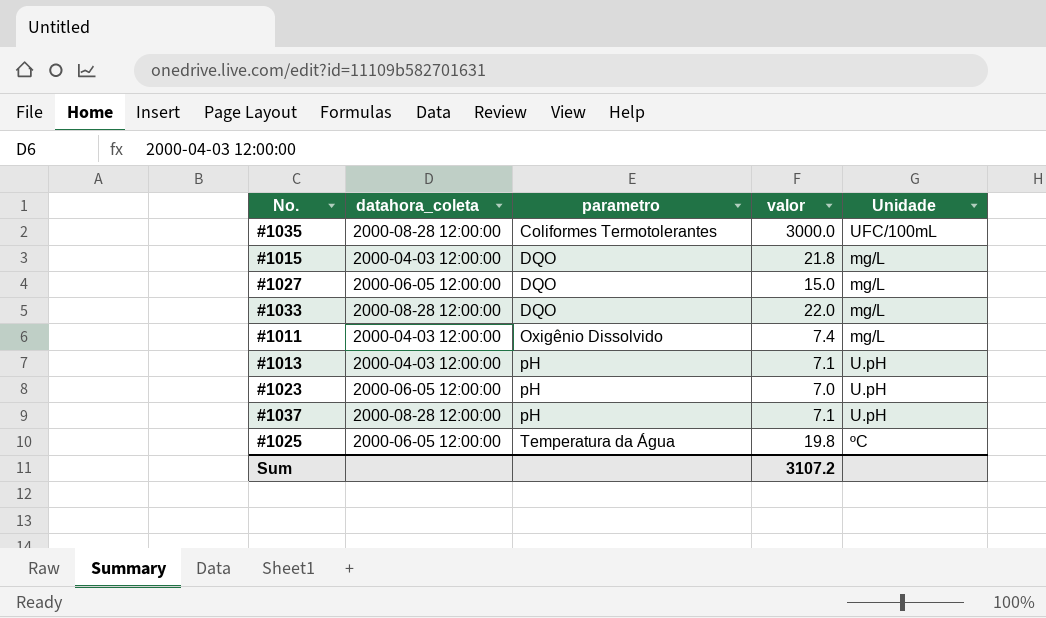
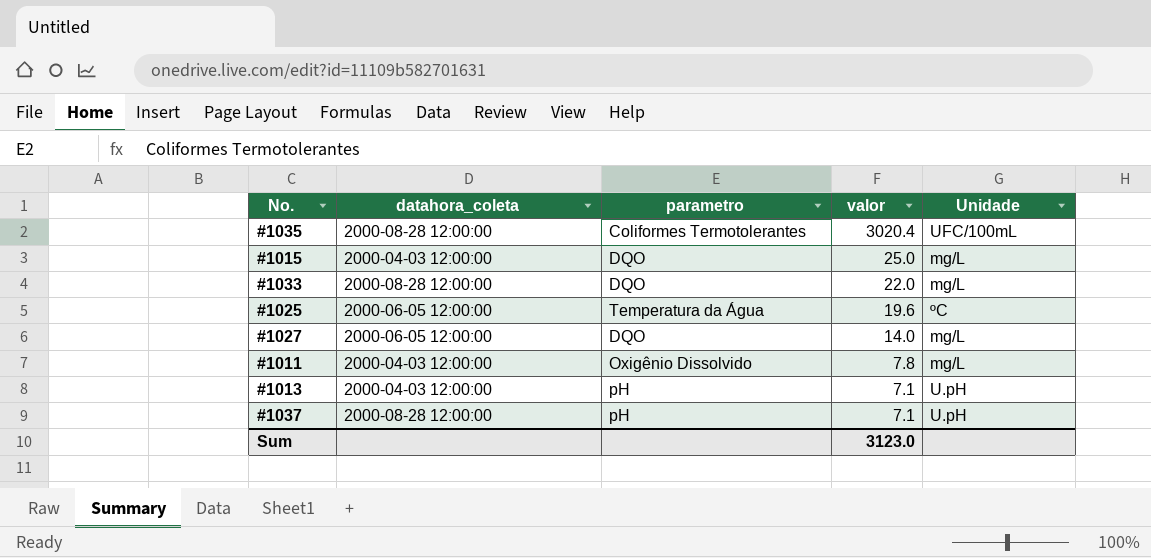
row order: parametro ascending -> valor descending
row #1023: 2000-06-05 12:00:00 | pH | 7.0 | U.pH -> none
#1035 | valor: 3000.0 -> 3020.4
#1015 | valor: 21.8 -> 25.0
#1025 | valor: 19.8 -> 19.6
#1027 | valor: 15.0 -> 14.0
#1011 | valor: 7.4 -> 7.8
Sum | valor: 3107.2 -> 3123.0

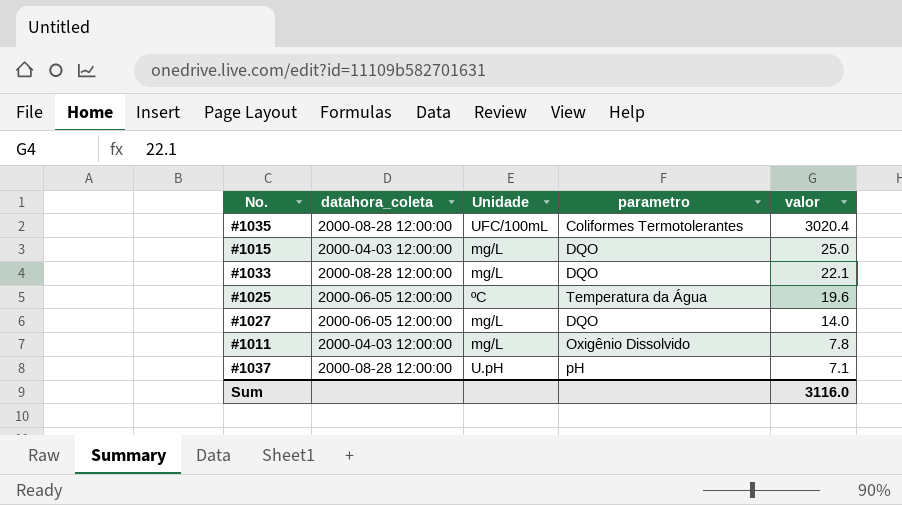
column Unidade | position: 5 -> 3
row #1013: 2000-04-03 12:00:00 | pH | 7.1 | U.pH -> none
#1033 | valor: 22.0 -> 22.1
Sum | valor: 3123.0 -> 3116.0

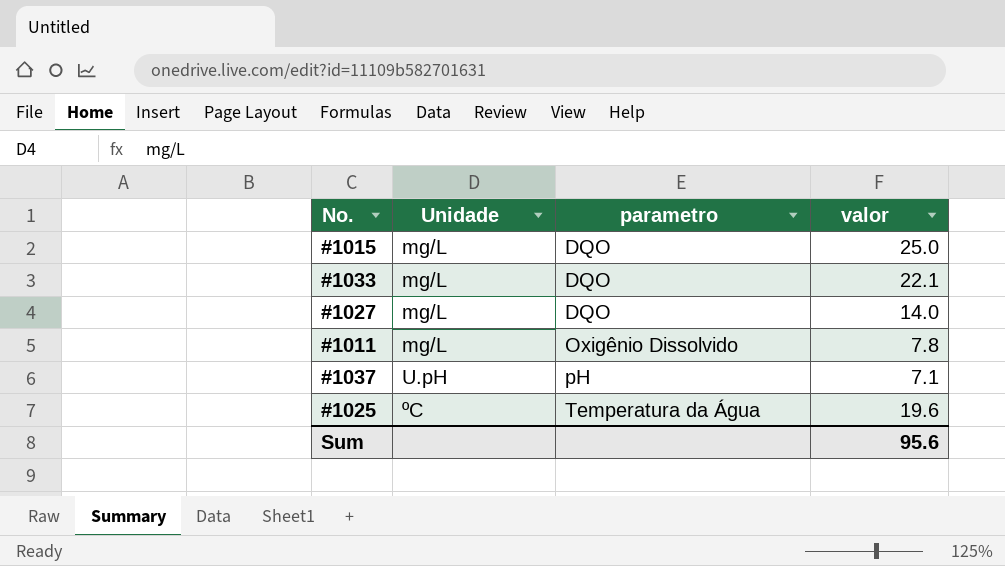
row order: valor descending -> parametro ascending
column datahora_coleta | position: 2 -> none
row #1035: 2000-08-28 12:00:00 | UFC/100mL | Coliformes Termotolerantes | 3020.4 -> none
Sum | valor: 3116.0 -> 95.6

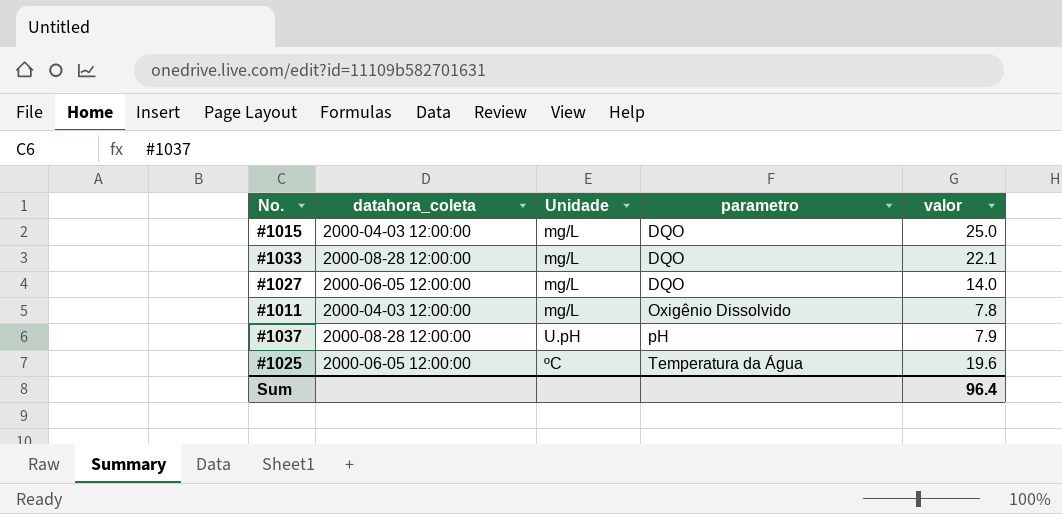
column datahora_coleta | position: none -> 2
#1037 | valor: 7.1 -> 7.9
Sum | valor: 95.6 -> 96.4

